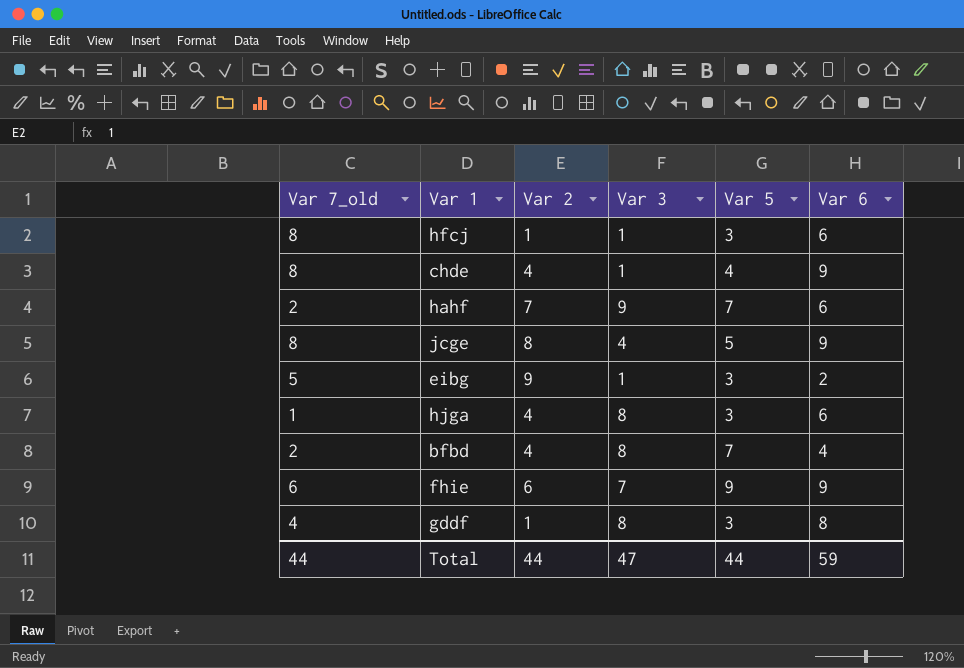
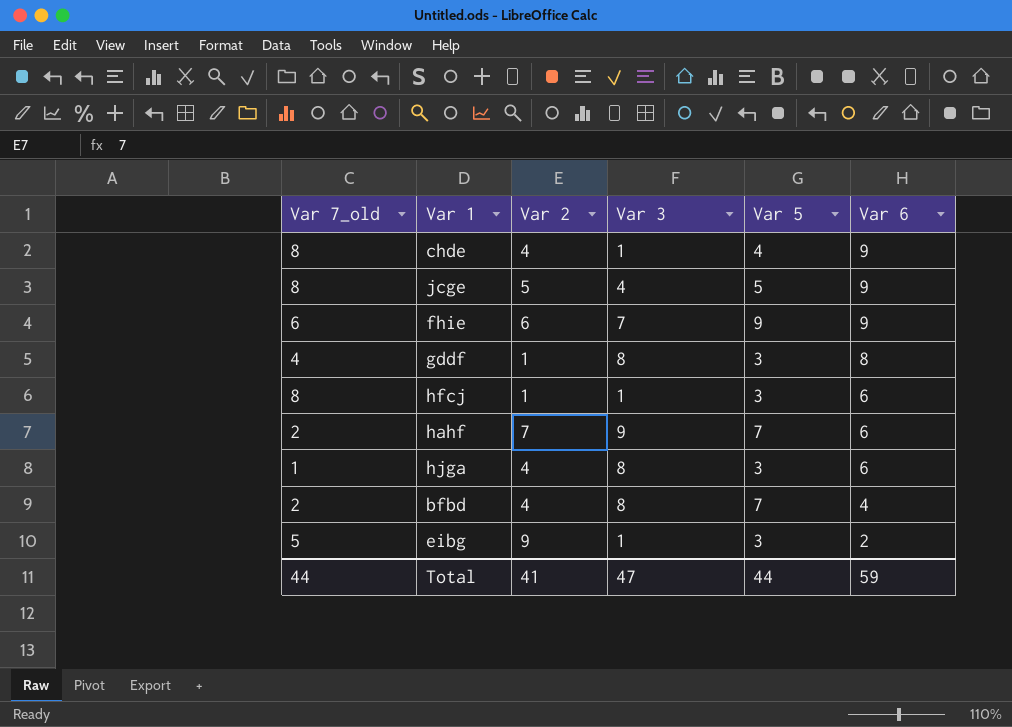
row order: none -> Var 6 descending
jcge | Var 2: 8 -> 5
Total | Var 2: 44 -> 41

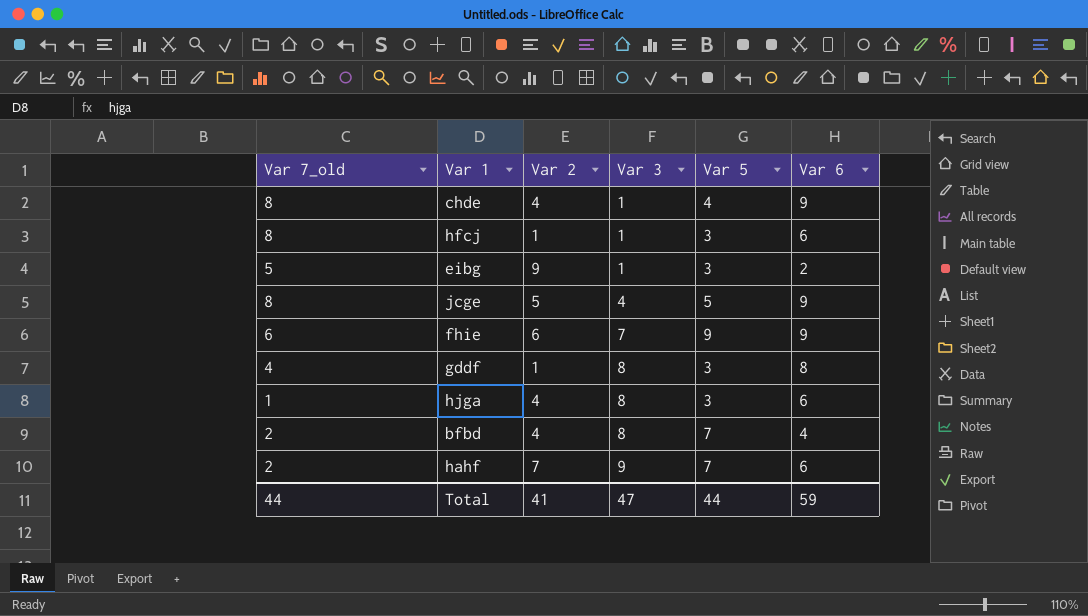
row order: Var 6 descending -> Var 3 ascending

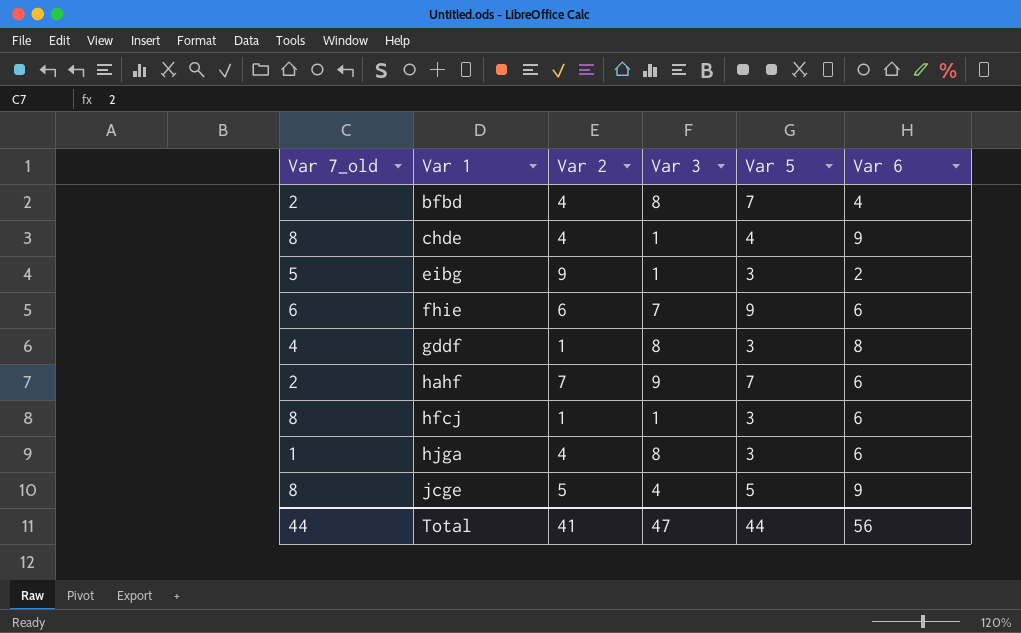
row order: Var 3 ascending -> Var 1 ascending
fhie | Var 6: 9 -> 6
Total | Var 6: 59 -> 56

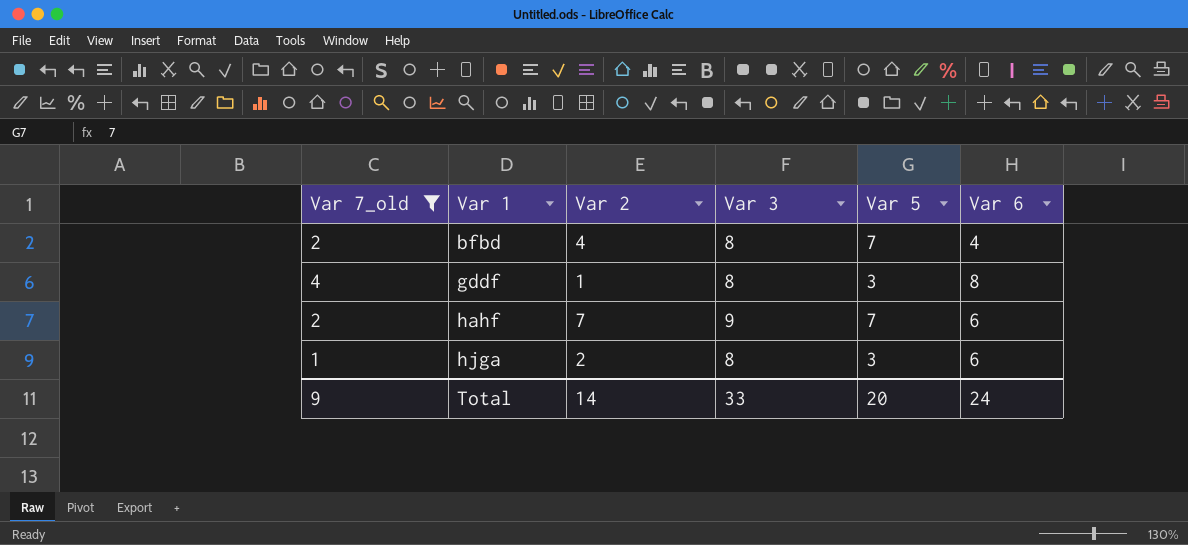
filter: none -> Var 7_old <= 4
hjga | Var 2: 4 -> 2
Total | Var 7_old: 44 -> 9
Total | Var 2: 41 -> 14
Total | Var 3: 47 -> 33
Total | Var 5: 44 -> 20
Total | Var 6: 56 -> 24

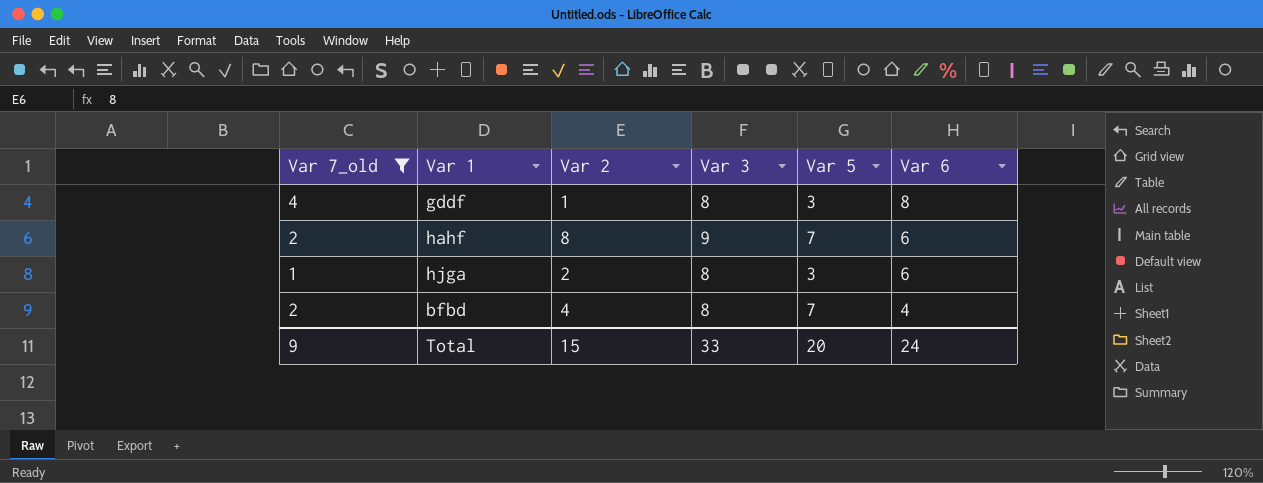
row order: Var 1 ascending -> Var 6 descending
hahf | Var 2: 7 -> 8
Total | Var 2: 14 -> 15

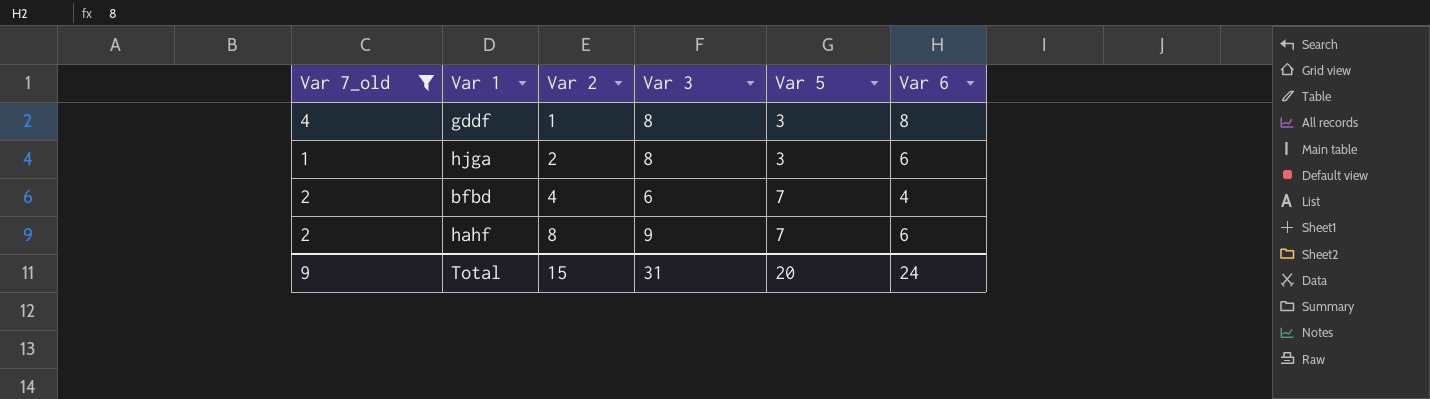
row order: Var 6 descending -> Var 2 ascending
bfbd | Var 3: 8 -> 6
Total | Var 3: 33 -> 31

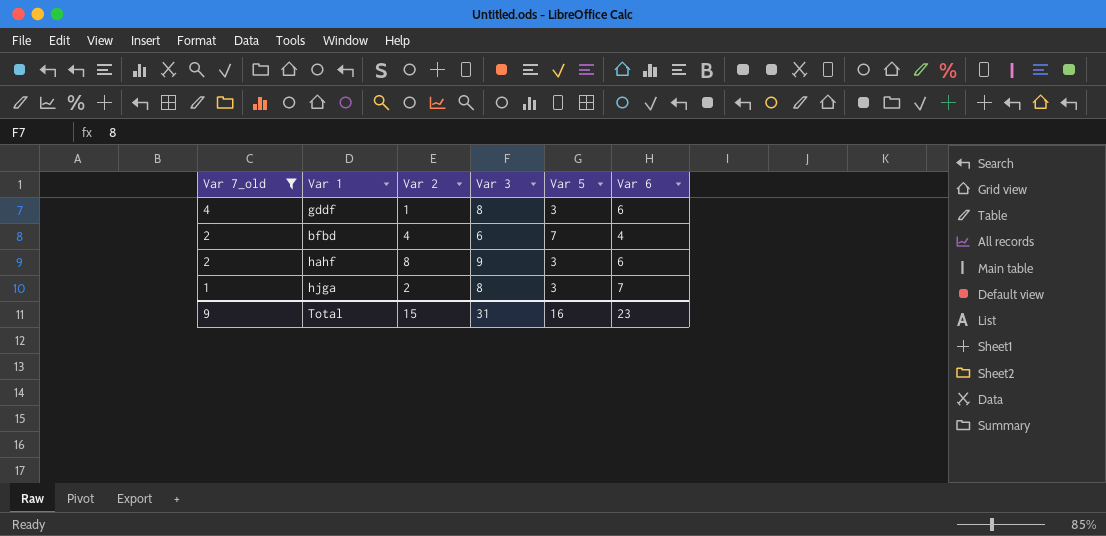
row order: Var 2 ascending -> Var 7_old descending
gddf | Var 6: 8 -> 6
hahf | Var 5: 7 -> 3
hjga | Var 6: 6 -> 7
Total | Var 5: 20 -> 16
Total | Var 6: 24 -> 23

